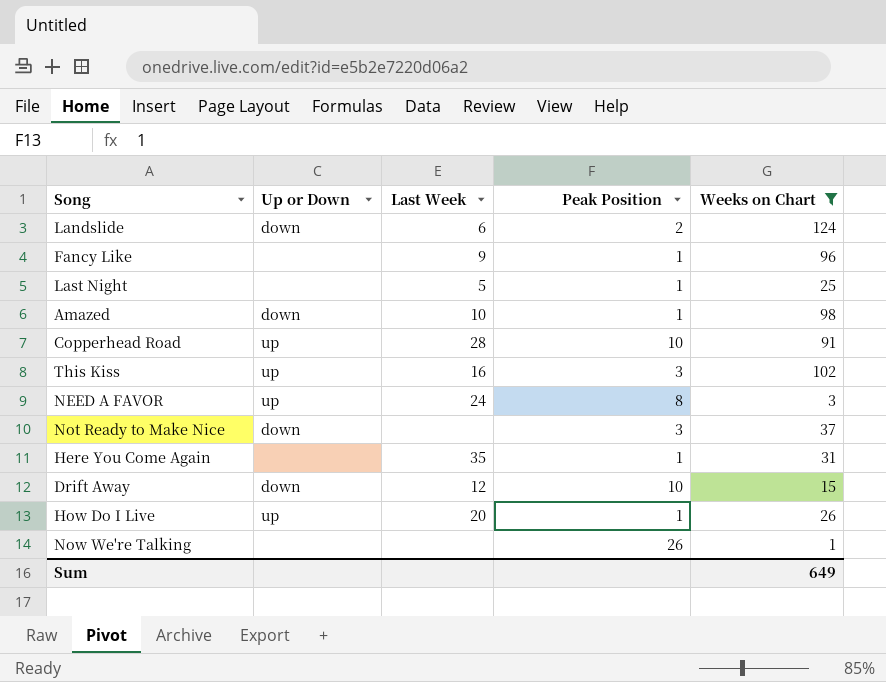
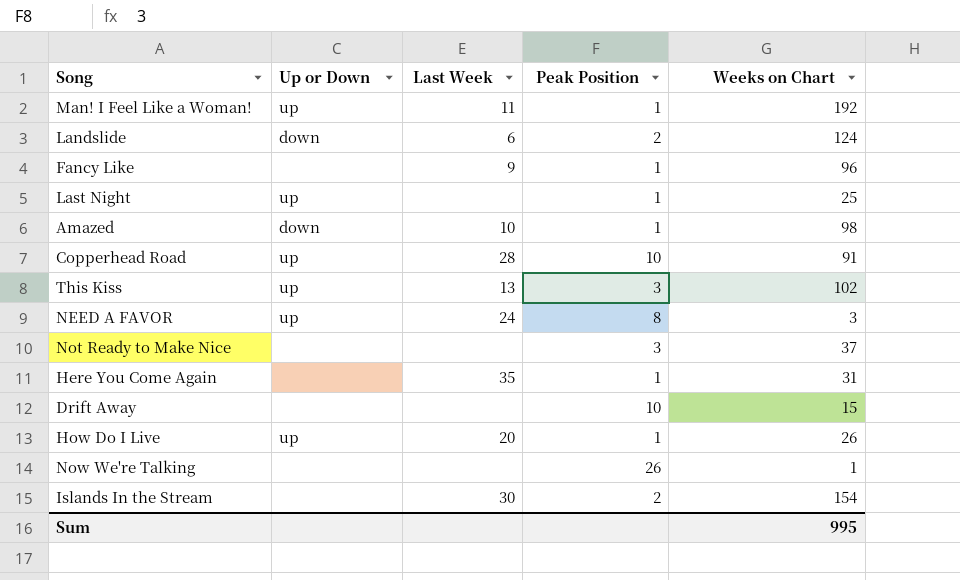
filter: Weeks on Chart <= 124 -> none
Last Night | Up or Down: none -> up
Last Night | Last Week: 5 -> none
This Kiss | Last Week: 16 -> 13
Not Ready to Make Nice | Up or Down: down -> none
Drift Away | Up or Down: down -> none
Drift Away | Last Week: 12 -> none
Sum | Weeks on Chart: 649 -> 995

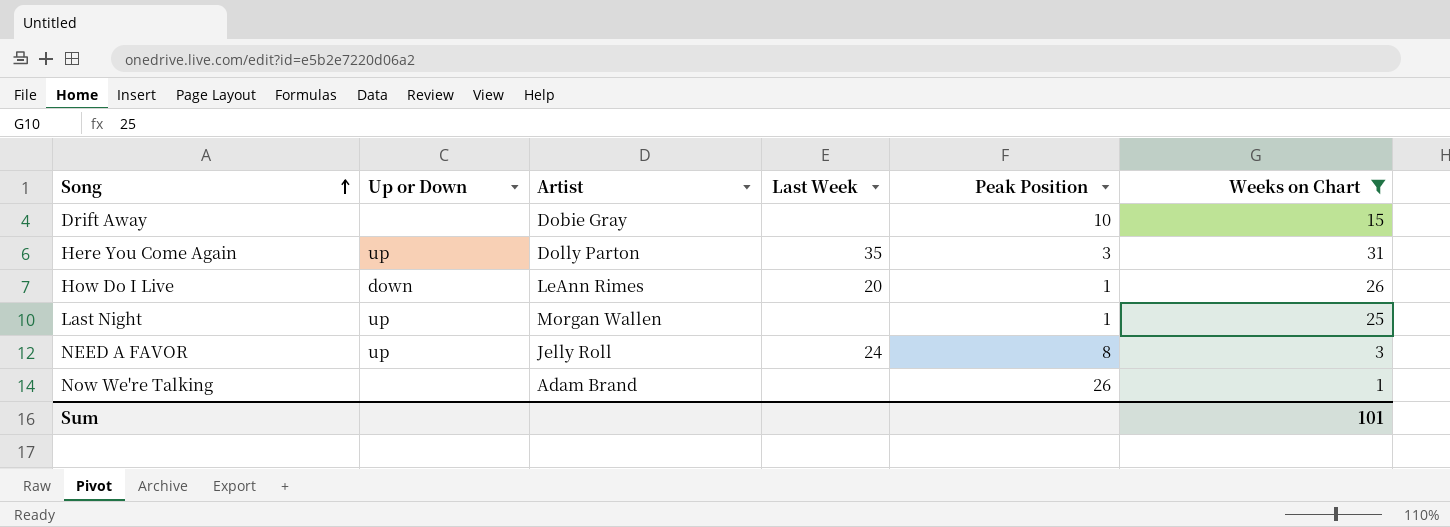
filter: none -> Weeks on Chart <= 31
row order: none -> Song ascending
column Artist | position: none -> 3
Here You Come Again | Up or Down: none -> up
Here You Come Again | Peak Position: 1 -> 3
How Do I Live | Up or Down: up -> down
Sum | Weeks on Chart: 995 -> 101

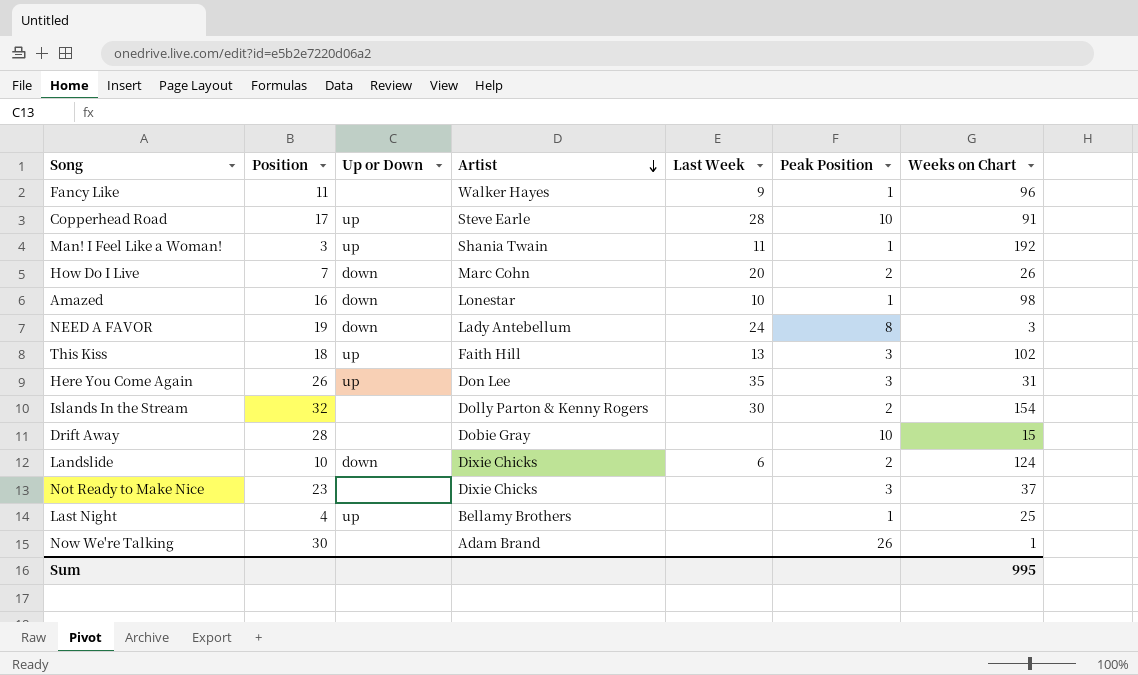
filter: Weeks on Chart <= 31 -> none
row order: Song ascending -> Artist descending
column Position | position: none -> 2
How Do I Live | Artist: LeAnn Rimes -> Marc Cohn
How Do I Live | Peak Position: 1 -> 2
NEED A FAVOR | Up or Down: up -> down
NEED A FAVOR | Artist: Jelly Roll -> Lady Antebellum
Here You Come Again | Artist: Dolly Parton -> Don Lee
Last Night | Artist: Morgan Wallen -> Bellamy Brothers
Sum | Weeks on Chart: 101 -> 995

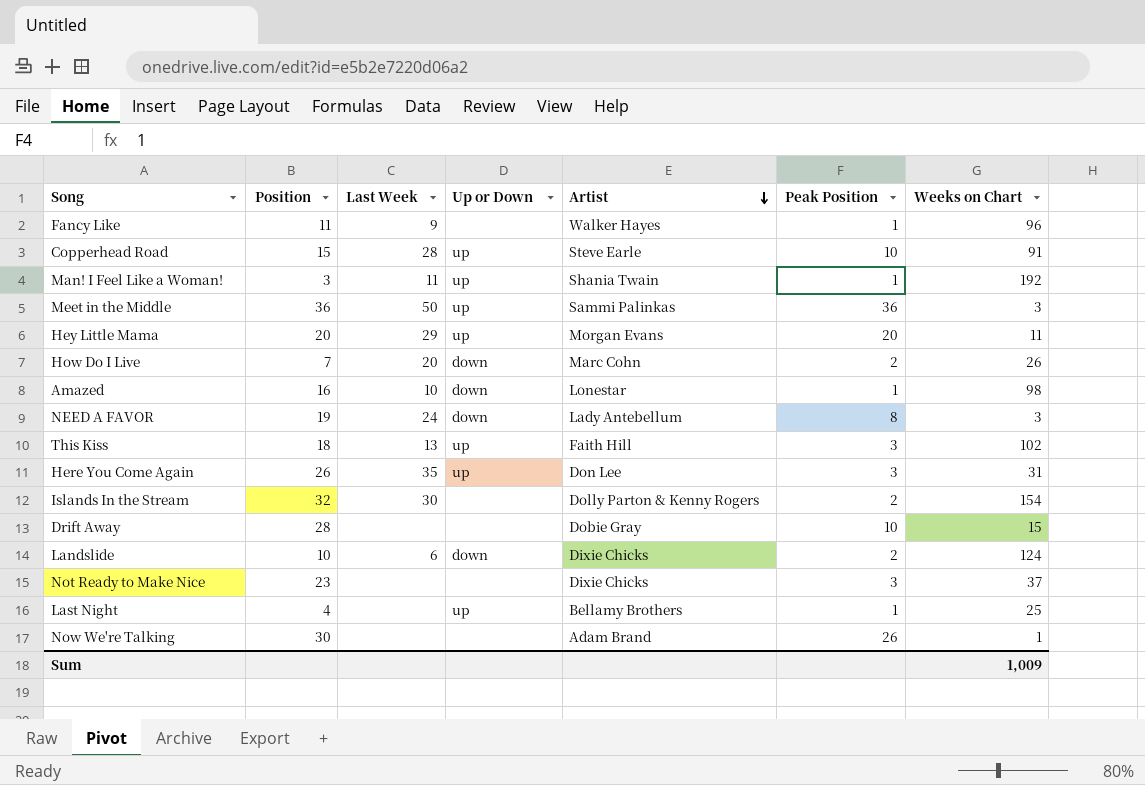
column Last Week | position: 5 -> 3
Copperhead Road | Position: 17 -> 15
row Meet in the Middle: none -> 36 | 50 | up | Sammi Palinkas | 36 | 3
row Hey Little Mama: none -> 20 | 29 | up | Morgan Evans | 20 | 11
Sum | Weeks on Chart: 995 -> 1,009

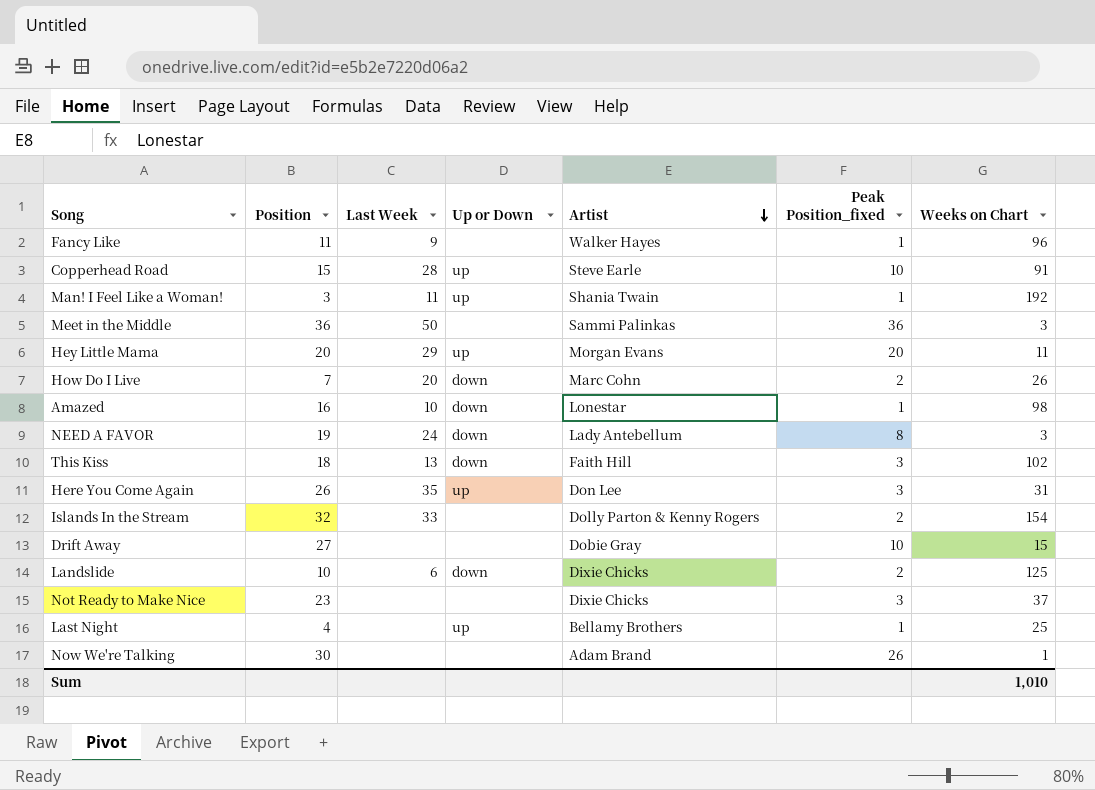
column name: Peak Position -> Peak Position_fixed
Meet in the Middle | Up or Down: up -> none
This Kiss | Up or Down: up -> down
Islands In the Stream | Last Week: 30 -> 33
Drift Away | Position: 28 -> 27
Landslide | Weeks on Chart: 124 -> 125
Sum | Weeks on Chart: 1,009 -> 1,010

